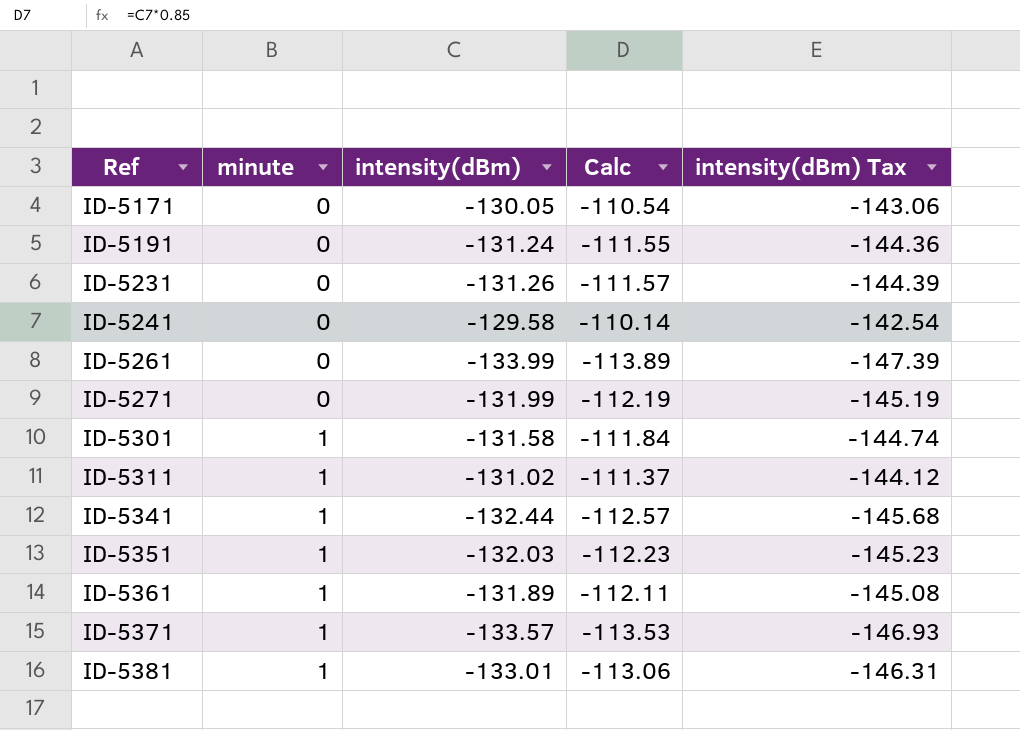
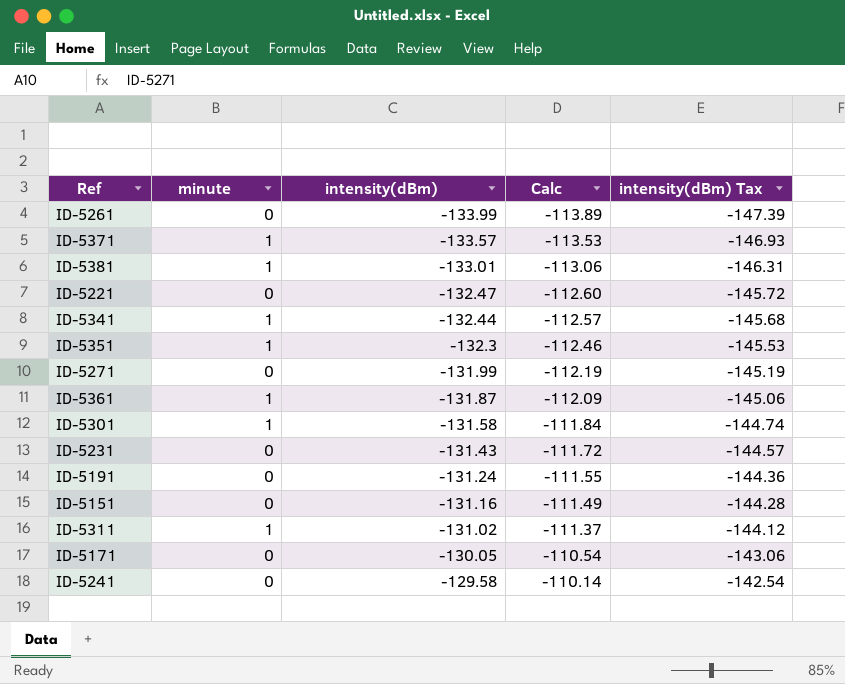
row order: Ref ascending -> intensity(dBm) ascending
row ID-5221: none -> 0 | -132.47 | -112.60 | -145.72
ID-5351 | intensity(dBm): -132.03 -> -132.3
ID-5351 | Calc: -112.23 -> -112.46
ID-5351 | intensity(dBm) Tax: -145.23 -> -145.53
ID-5361 | intensity(dBm): -131.89 -> -131.87
ID-5361 | Calc: -112.11 -> -112.09
ID-5361 | intensity(dBm) Tax: -145.08 -> -145.06
ID-5231 | intensity(dBm): -131.26 -> -131.43
ID-5231 | Calc: -111.57 -> -111.72
ID-5231 | intensity(dBm) Tax: -144.39 -> -144.57
row ID-5151: none -> 0 | -131.16 | -111.49 | -144.28

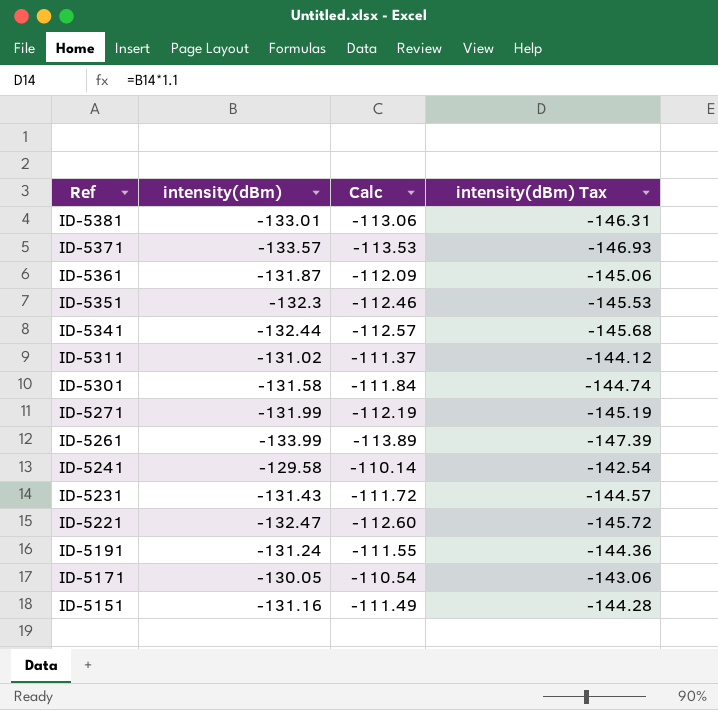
row order: intensity(dBm) ascending -> Ref descending
column minute | position: 2 -> none

